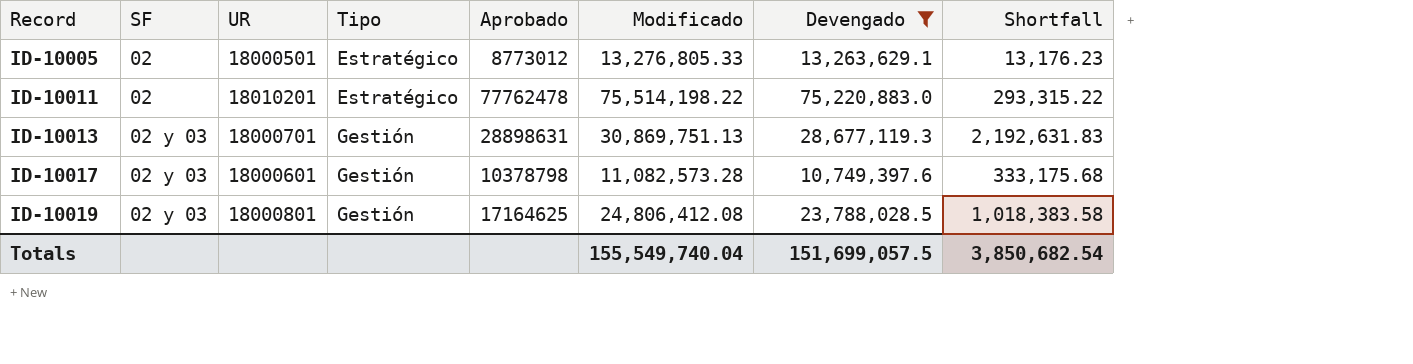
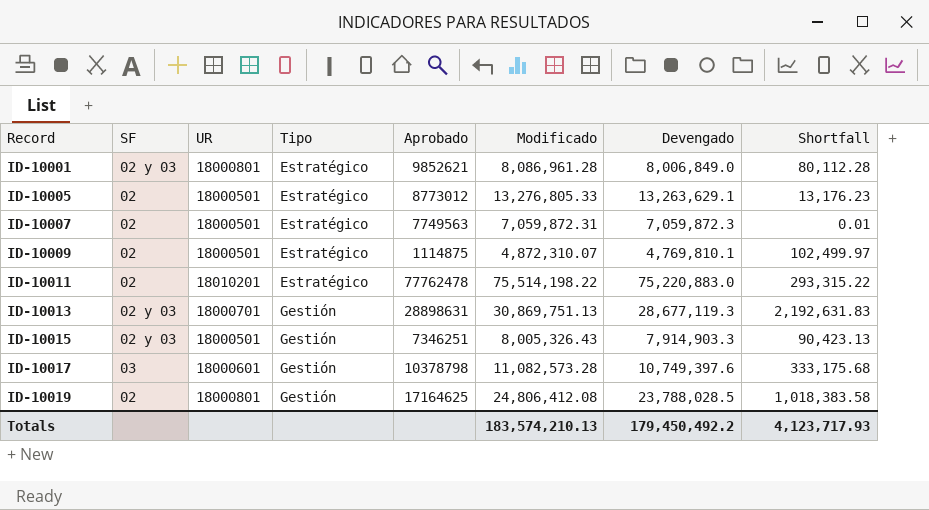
filter: Devengado >= 10,749,397.6 -> none
ID-10017 | SF: 02 y 03 -> 03
ID-10019 | SF: 02 y 03 -> 02
Totals | Modificado: 155,549,740.04 -> 183,574,210.13
Totals | Devengado: 151,699,057.5 -> 179,450,492.2
Totals | Shortfall: 3,850,682.54 -> 4,123,717.93

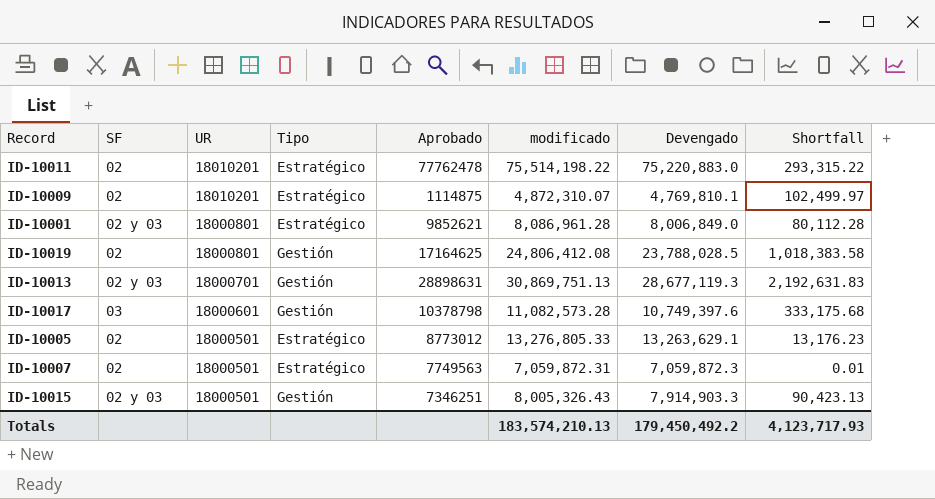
row order: Record ascending -> UR descending
column name: Modificado -> modificado
ID-10009 | UR: 18000501 -> 18010201

